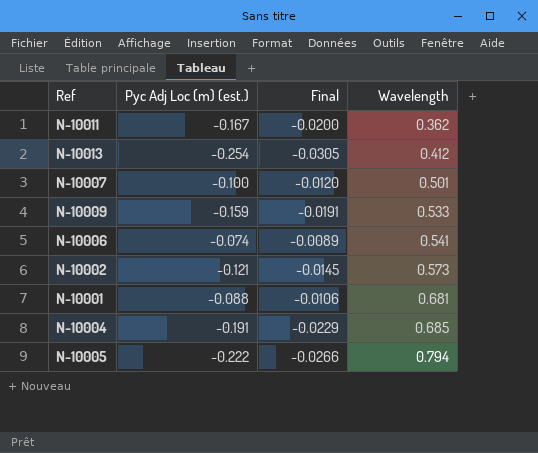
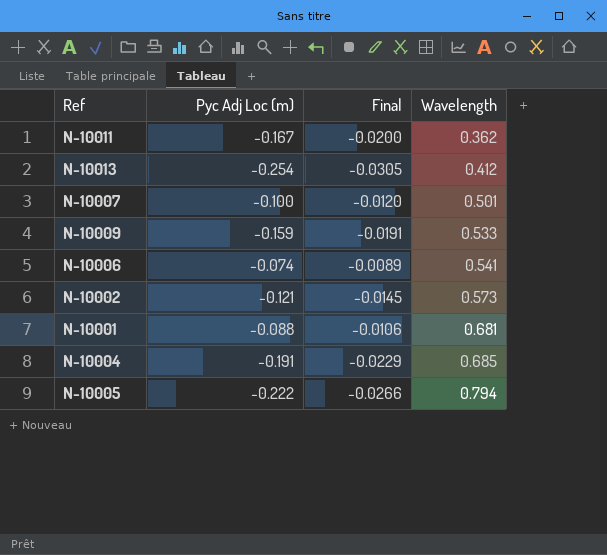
column name: Pyc Adj Loc (m) (est.) -> Pyc Adj Loc (m)

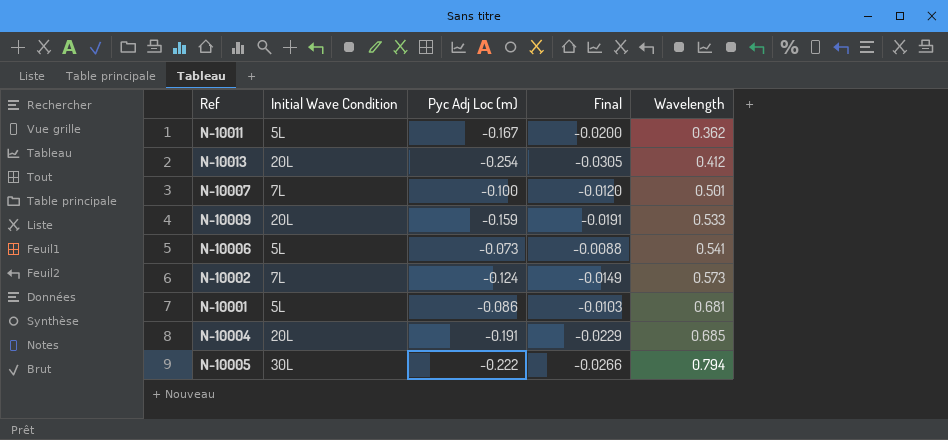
column Initial Wave Condition | position: none -> 2
N-10006 | Pyc Adj Loc (m): -0.074 -> -0.073
N-10006 | Final: -0.0089 -> -0.0088
N-10002 | Pyc Adj Loc (m): -0.121 -> -0.124
N-10002 | Final: -0.0145 -> -0.0149
N-10001 | Pyc Adj Loc (m): -0.088 -> -0.086
N-10001 | Final: -0.0106 -> -0.0103

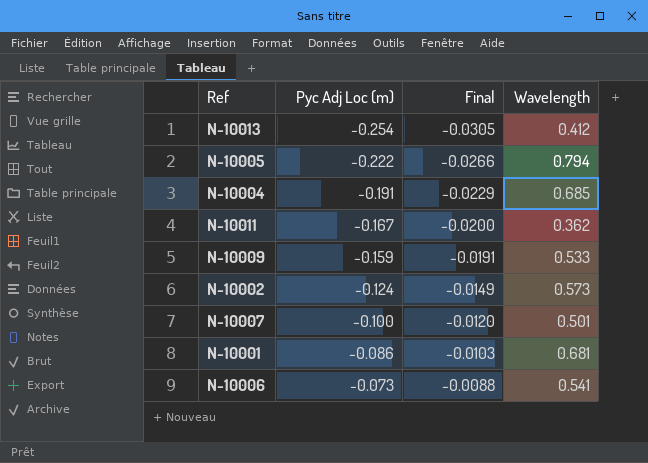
row order: Wavelength ascending -> Pyc Adj Loc (m) ascending
column Initial Wave Condition | position: 2 -> none

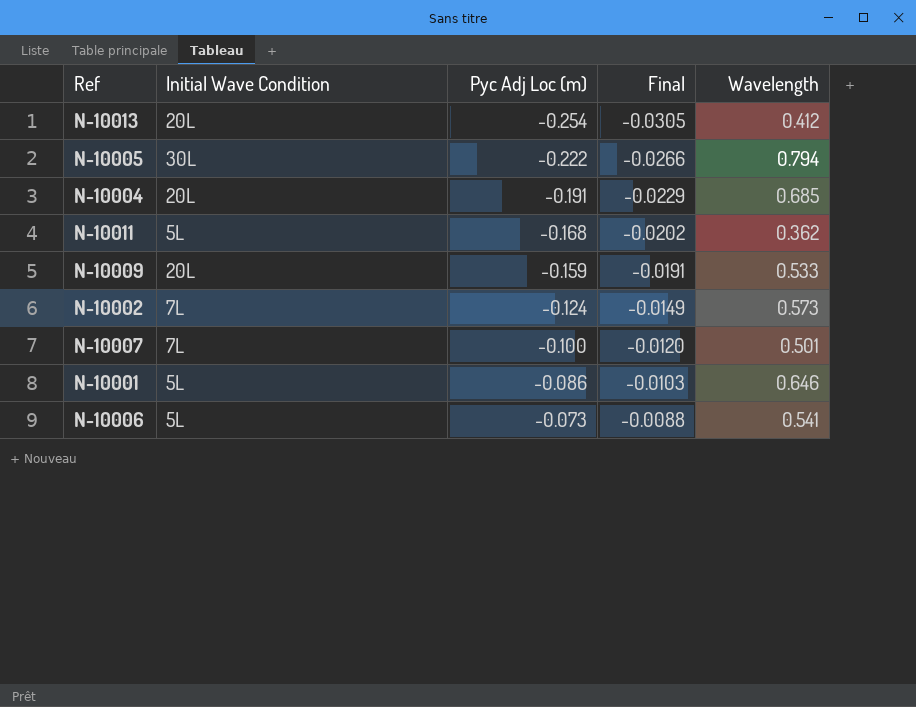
column Initial Wave Condition | position: none -> 2
N-10011 | Pyc Adj Loc (m): -0.167 -> -0.168
N-10011 | Final: -0.0200 -> -0.0202
N-10001 | Wavelength: 0.681 -> 0.646

